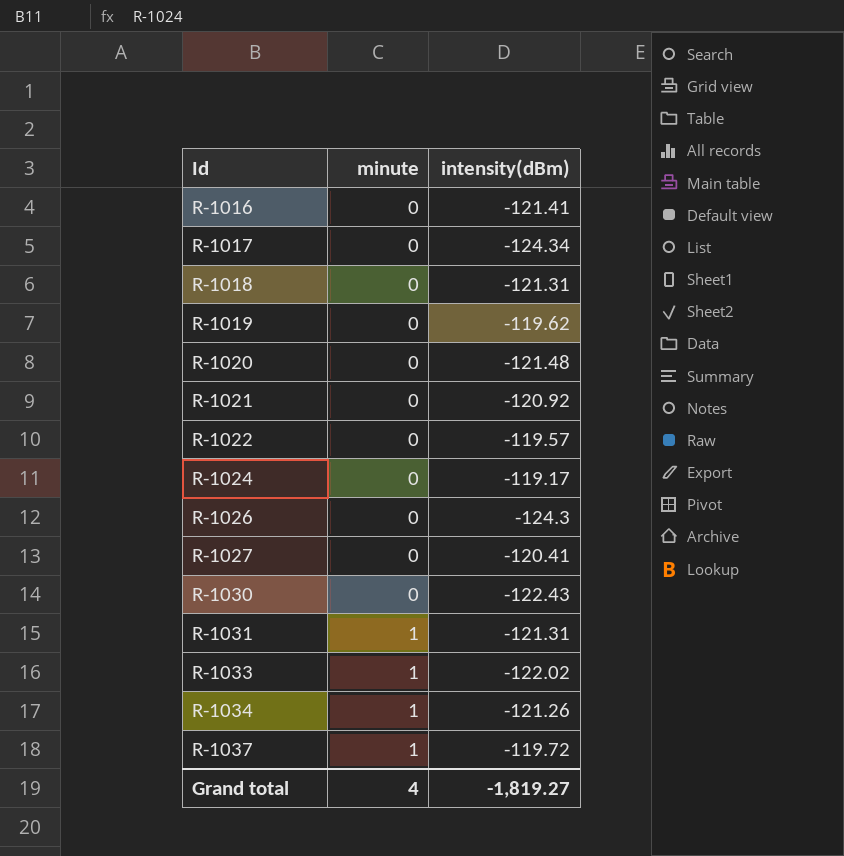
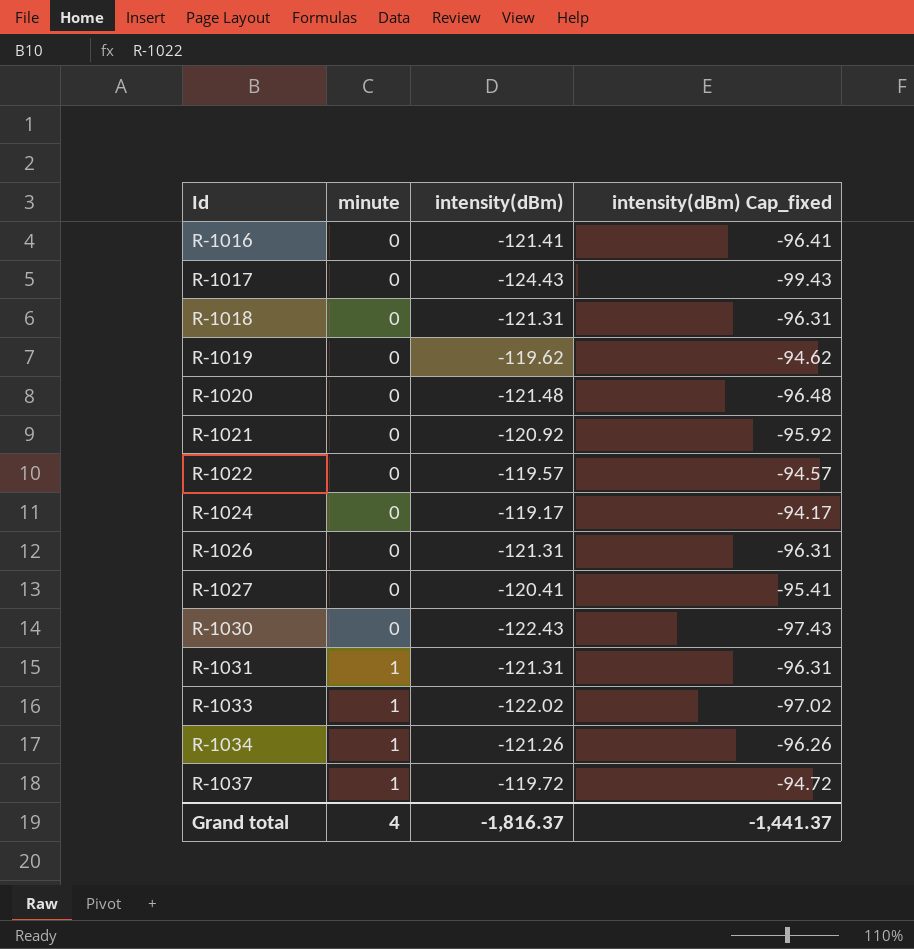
column intensity(dBm) Cap_fixed | formula: none -> [intensity(dBm)] + 25
R-1017 | intensity(dBm): -124.34 -> -124.43
R-1026 | intensity(dBm): -124.3 -> -121.31
Grand total | intensity(dBm): -1,819.27 -> -1,816.37

